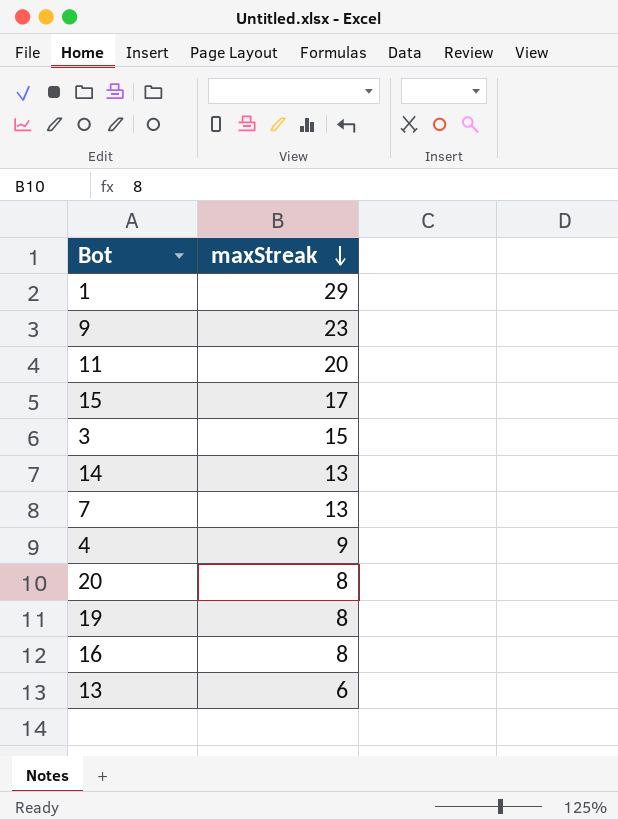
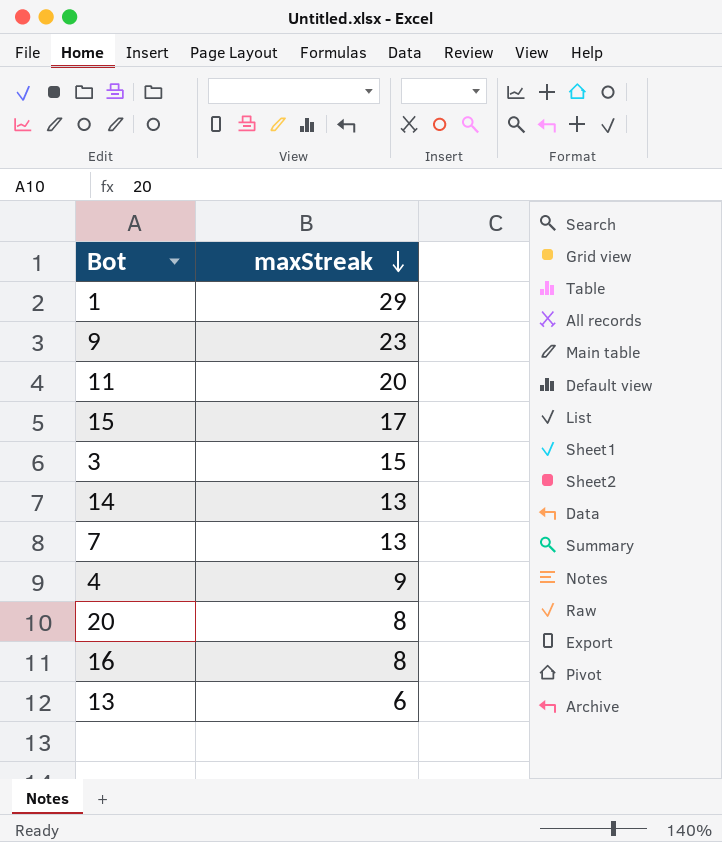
row 19: 8 -> none

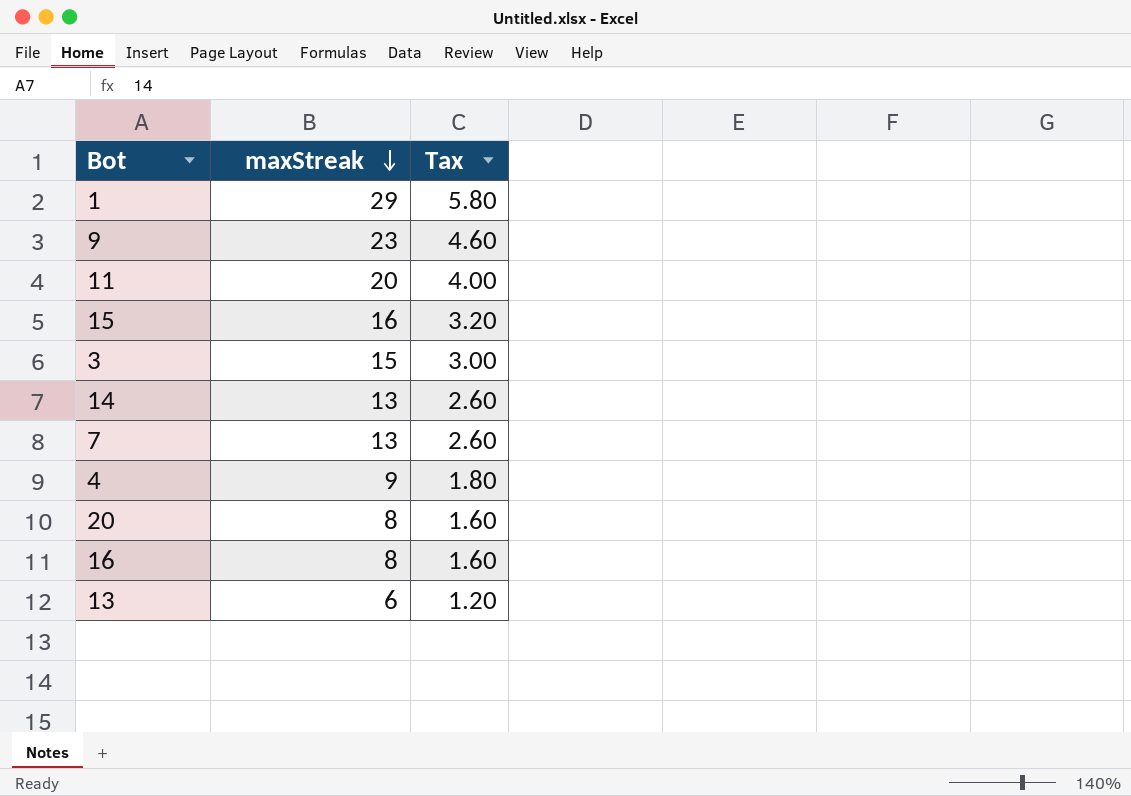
column Tax | formula: none -> [maxStreak] * 0.2
15 | maxStreak: 17 -> 16

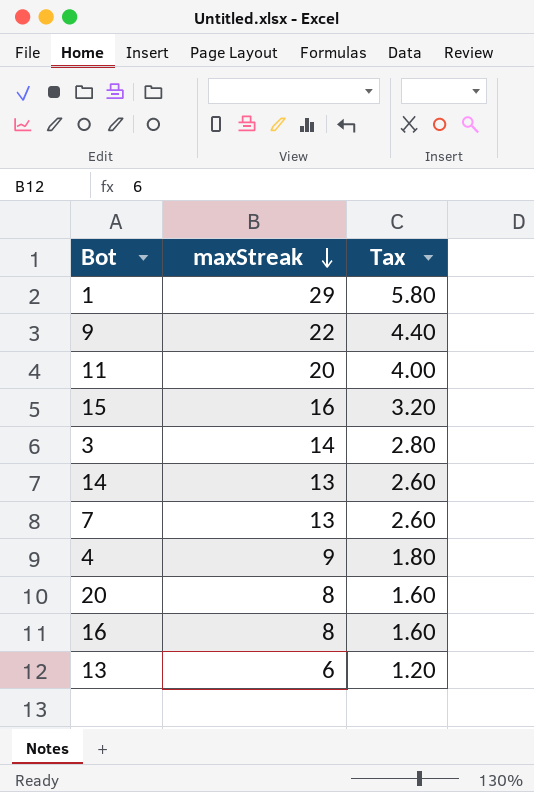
9 | maxStreak: 23 -> 22
9 | Tax: 4.60 -> 4.40
3 | maxStreak: 15 -> 14
3 | Tax: 3.00 -> 2.80

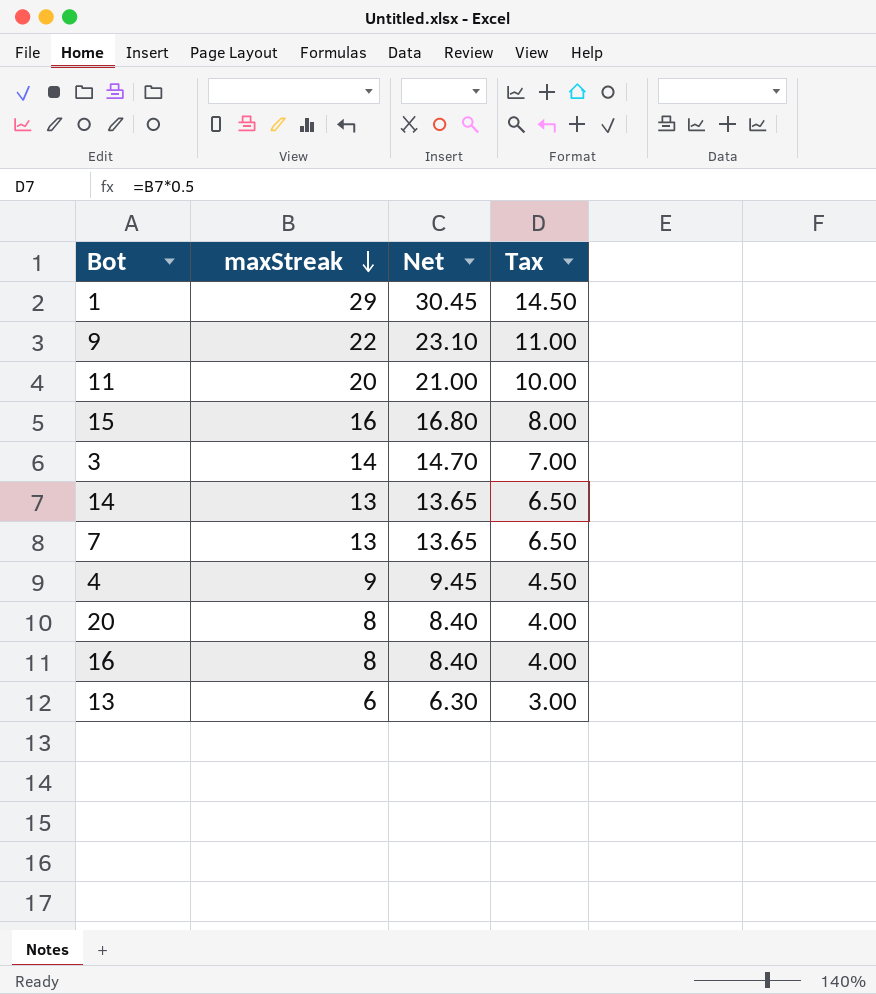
column Net | formula: none -> [maxStreak] * 1.05
column Tax | formula: [maxStreak] * 0.2 -> [maxStreak] * 0.5

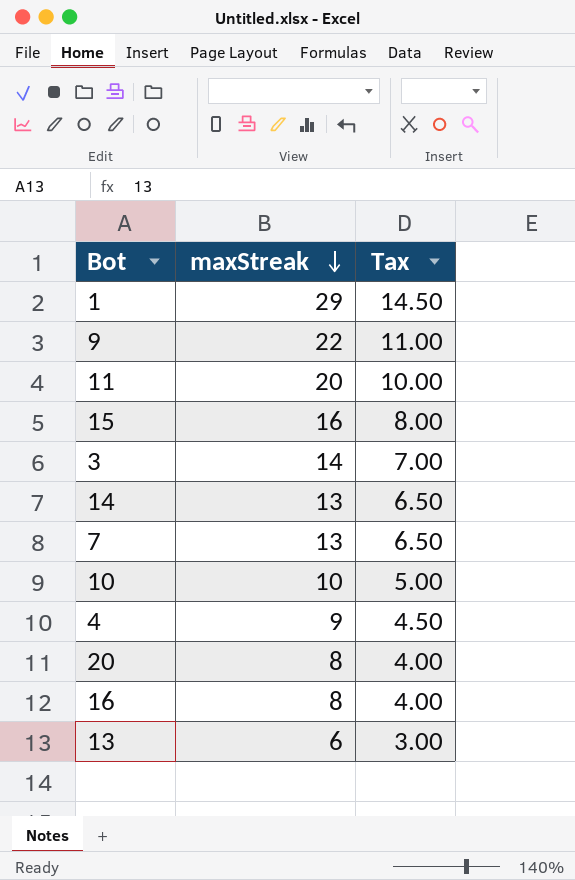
column Net | formula: [maxStreak] * 1.05 -> none
row 10: none -> 10 | 5.00

